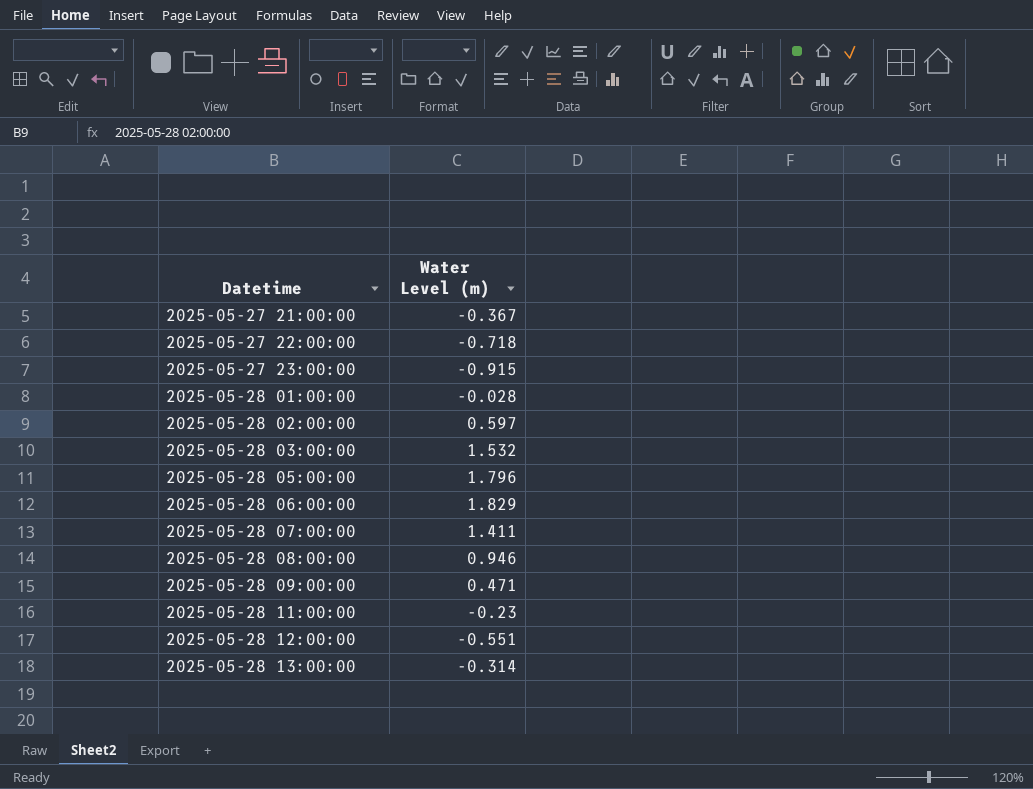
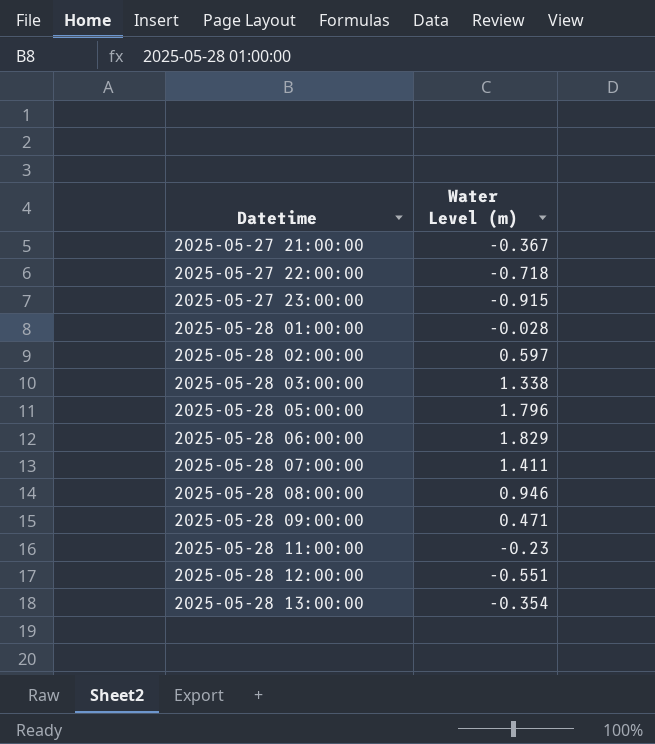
2025-05-28 03:00:00 | Water Level (m): 1.532 -> 1.338
2025-05-28 13:00:00 | Water Level (m): -0.314 -> -0.354

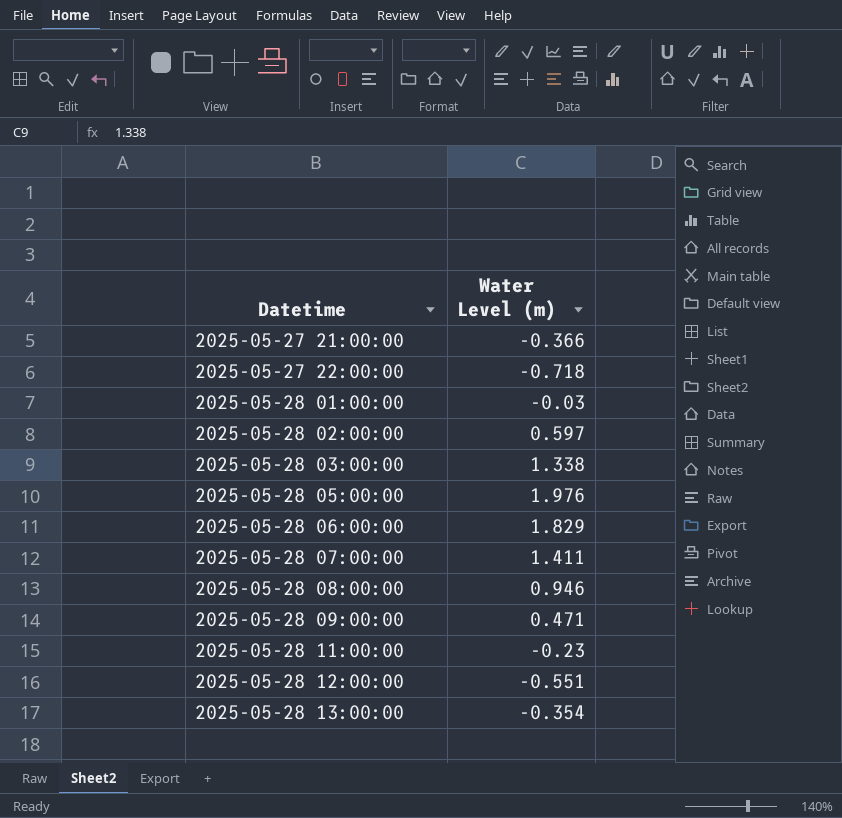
row 2025-05-27 23:00:00: -0.915 -> none
2025-05-27 21:00:00 | Water Level (m): -0.367 -> -0.366
2025-05-28 01:00:00 | Water Level (m): -0.028 -> -0.03
2025-05-28 05:00:00 | Water Level (m): 1.796 -> 1.976

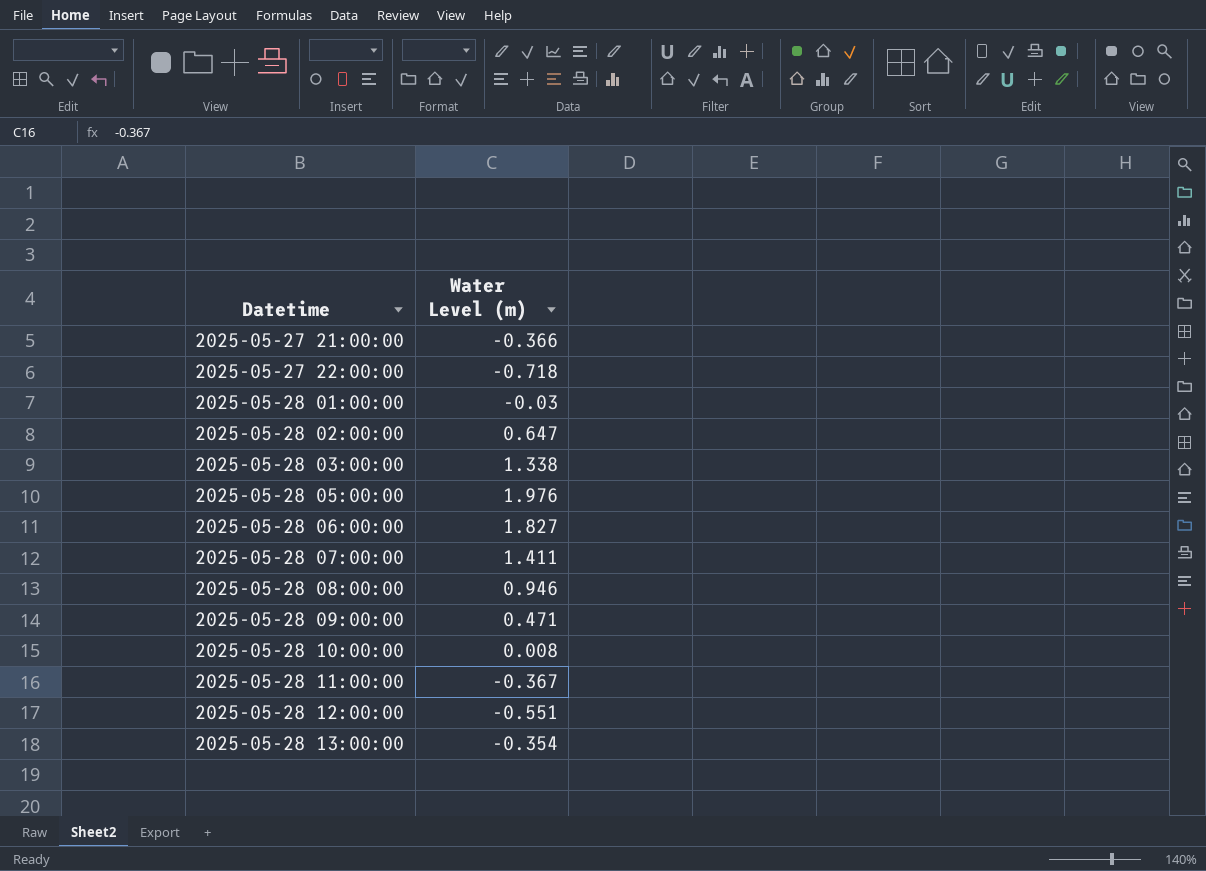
2025-05-28 02:00:00 | Water Level (m): 0.597 -> 0.647
2025-05-28 06:00:00 | Water Level (m): 1.829 -> 1.827
row 2025-05-28 10:00:00: none -> 0.008
2025-05-28 11:00:00 | Water Level (m): -0.23 -> -0.367

